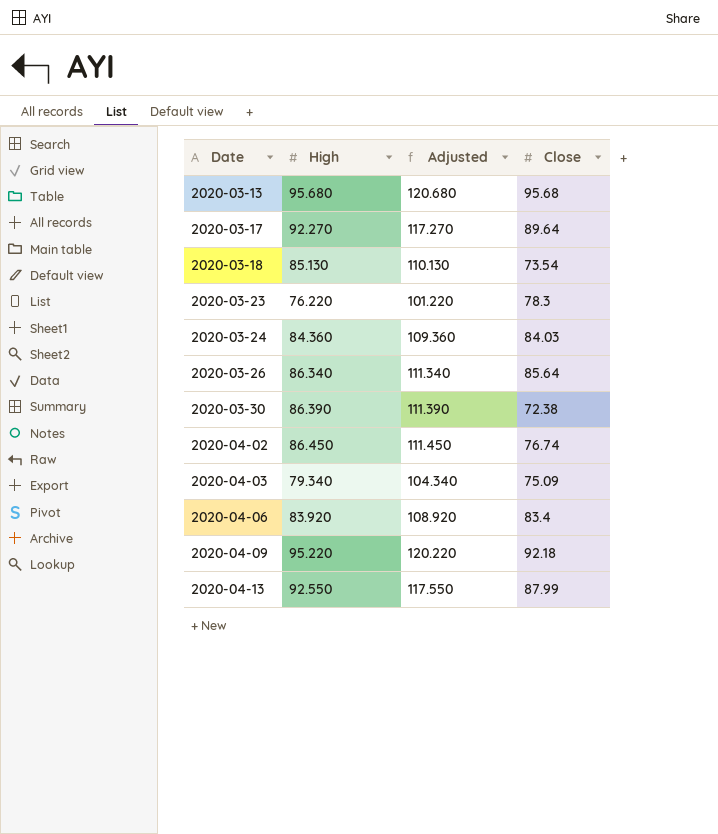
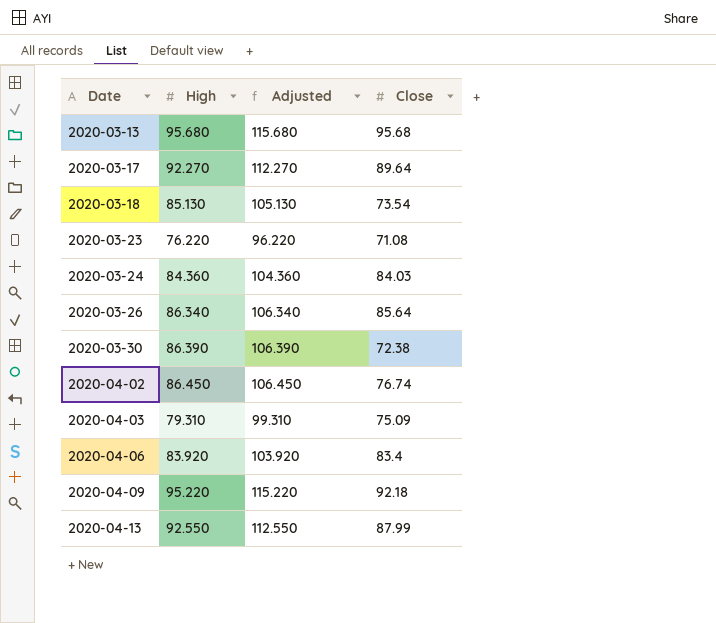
column Adjusted | formula: [High] + 25 -> [High] + 20
2020-03-23 | Close: 78.3 -> 71.08
2020-04-03 | High: 79.340 -> 79.310

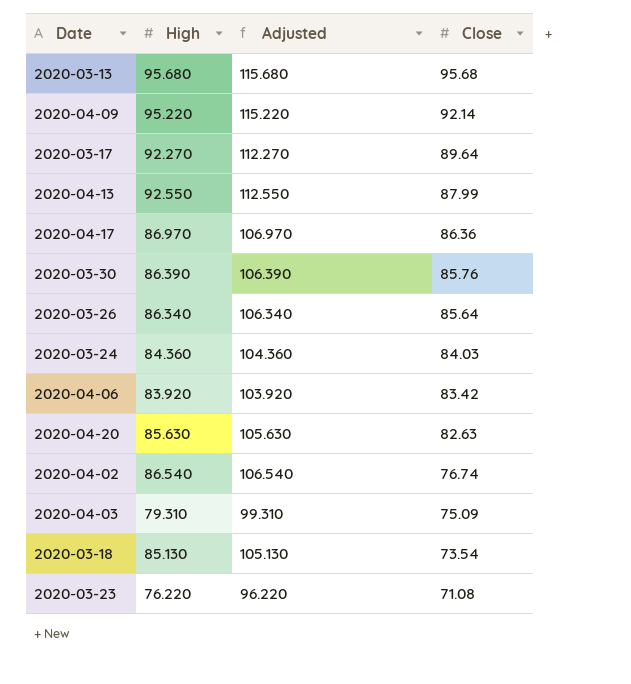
row order: Date ascending -> Close descending
2020-04-09 | Close: 92.18 -> 92.14
row 2020-04-17: none -> 86.970 | 106.970 | 86.36
2020-03-30 | Close: 72.38 -> 85.76
2020-04-06 | Close: 83.4 -> 83.42
row 2020-04-20: none -> 85.630 | 105.630 | 82.63
2020-04-02 | High: 86.450 -> 86.540
2020-04-02 | Adjusted: 106.450 -> 106.540

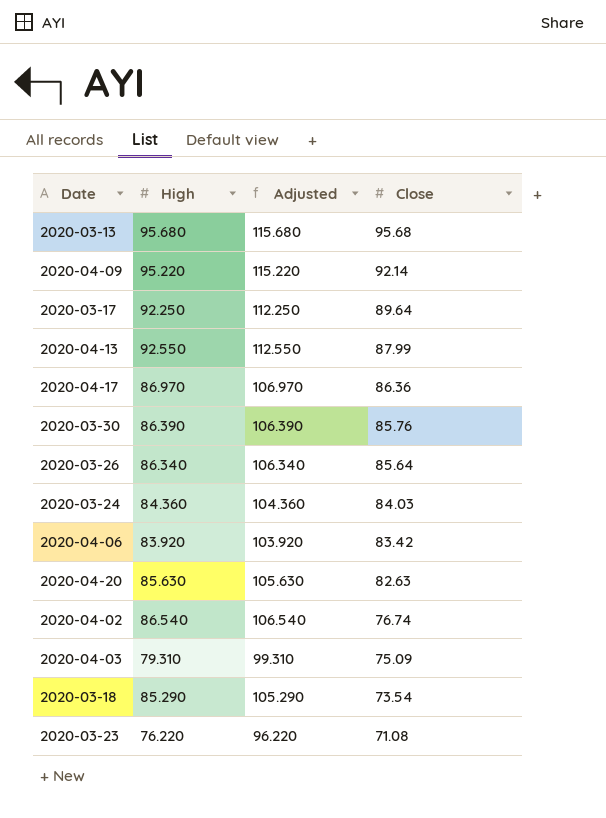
2020-03-17 | High: 92.270 -> 92.250
2020-03-17 | Adjusted: 112.270 -> 112.250
2020-03-18 | High: 85.130 -> 85.290
2020-03-18 | Adjusted: 105.130 -> 105.290

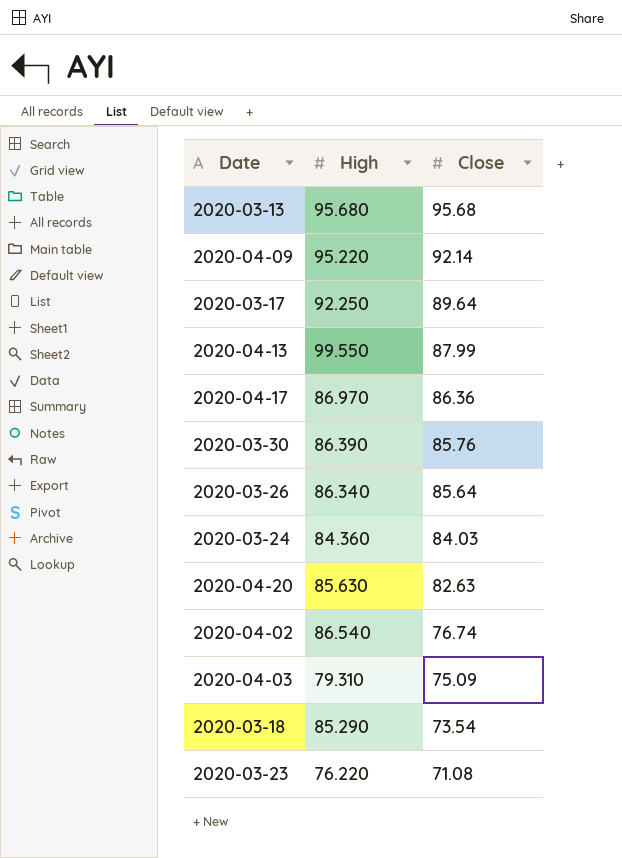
column Adjusted | formula: [High] + 20 -> none
row 2020-04-06: 83.920 | 103.920 | 83.42 -> none
2020-04-13 | High: 92.550 -> 99.550

